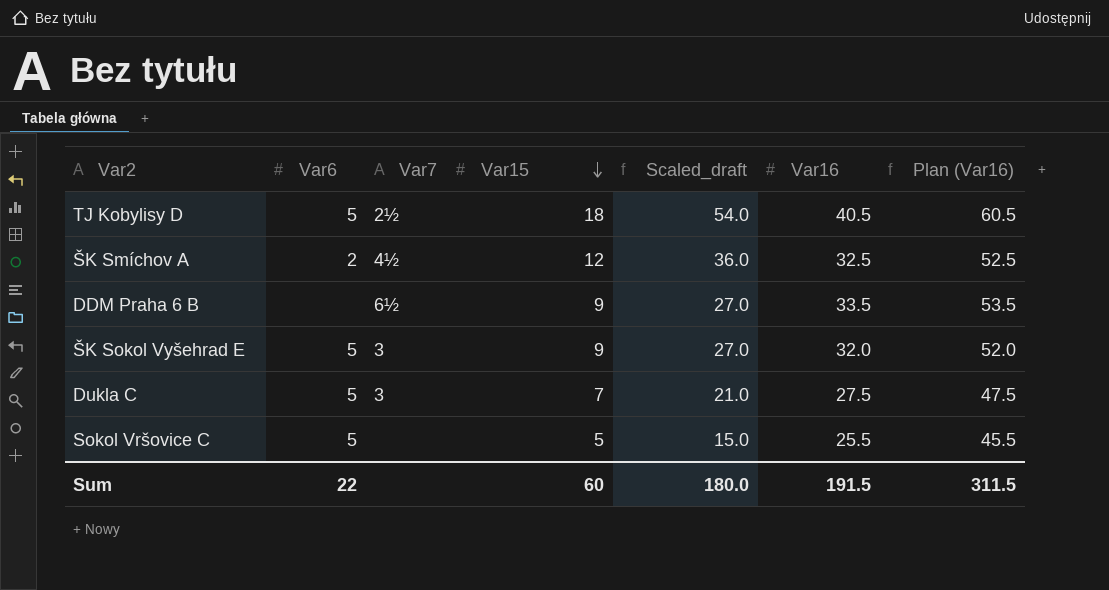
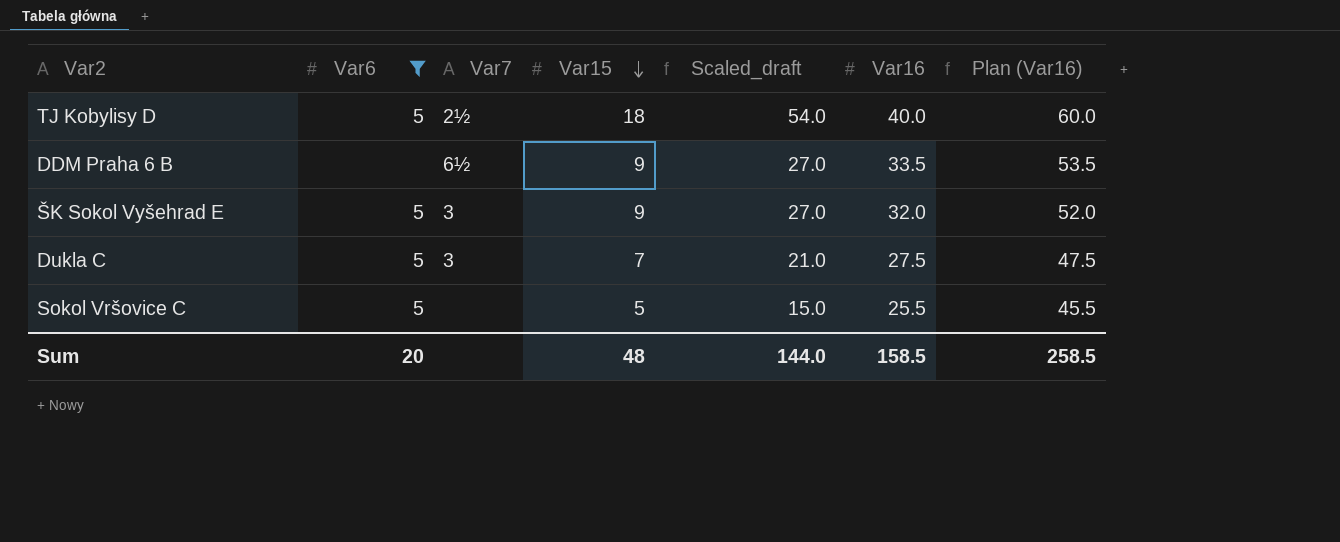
filter: none -> Var6 != 2
TJ Kobylisy D | Var16: 40.5 -> 40.0
TJ Kobylisy D | Plan (Var16): 60.5 -> 60.0
Sum | Var6: 22 -> 20
Sum | Var15: 60 -> 48
Sum | Scaled_draft: 180.0 -> 144.0
Sum | Var16: 191.5 -> 158.5
Sum | Plan (Var16): 311.5 -> 258.5

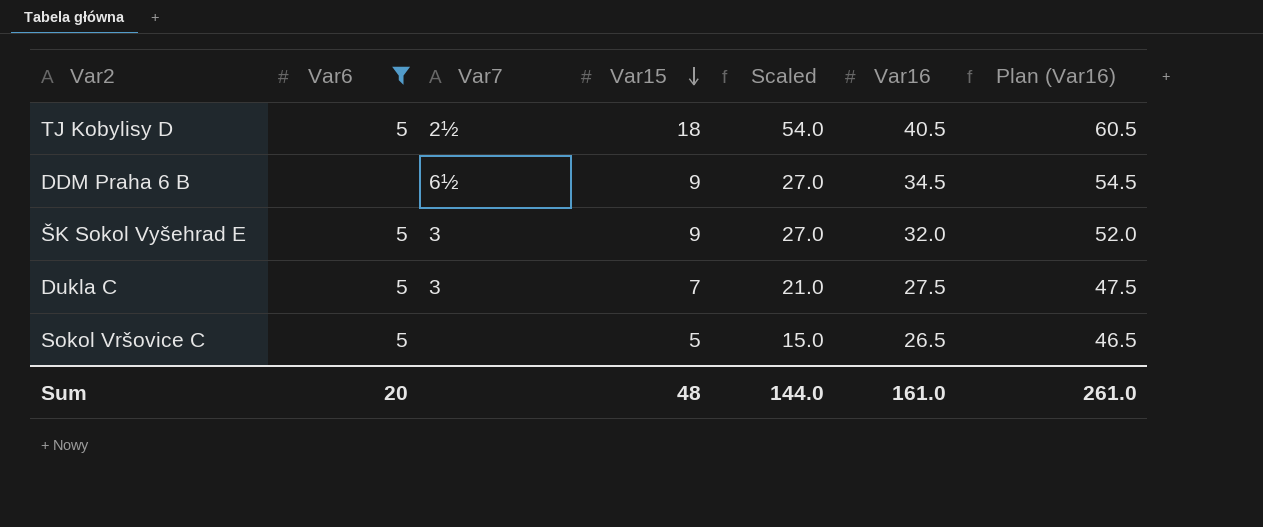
column name: Scaled_draft -> Scaled
TJ Kobylisy D | Var16: 40.0 -> 40.5
TJ Kobylisy D | Plan (Var16): 60.0 -> 60.5
DDM Praha 6 B | Var16: 33.5 -> 34.5
DDM Praha 6 B | Plan (Var16): 53.5 -> 54.5
Sokol Vršovice C | Var16: 25.5 -> 26.5
Sokol Vršovice C | Plan (Var16): 45.5 -> 46.5
Sum | Var16: 158.5 -> 161.0
Sum | Plan (Var16): 258.5 -> 261.0

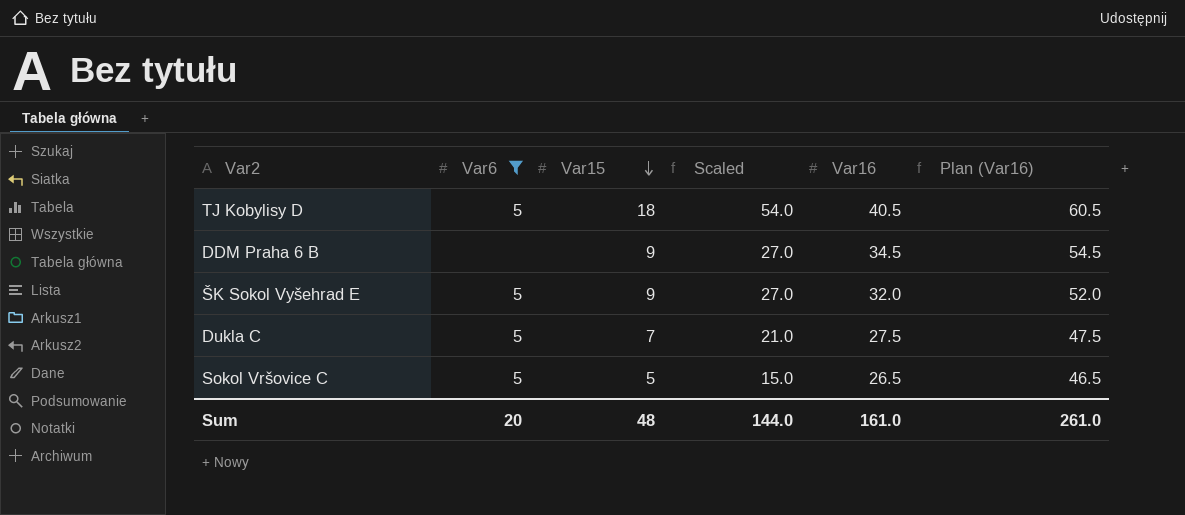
column Var7 | position: 3 -> none

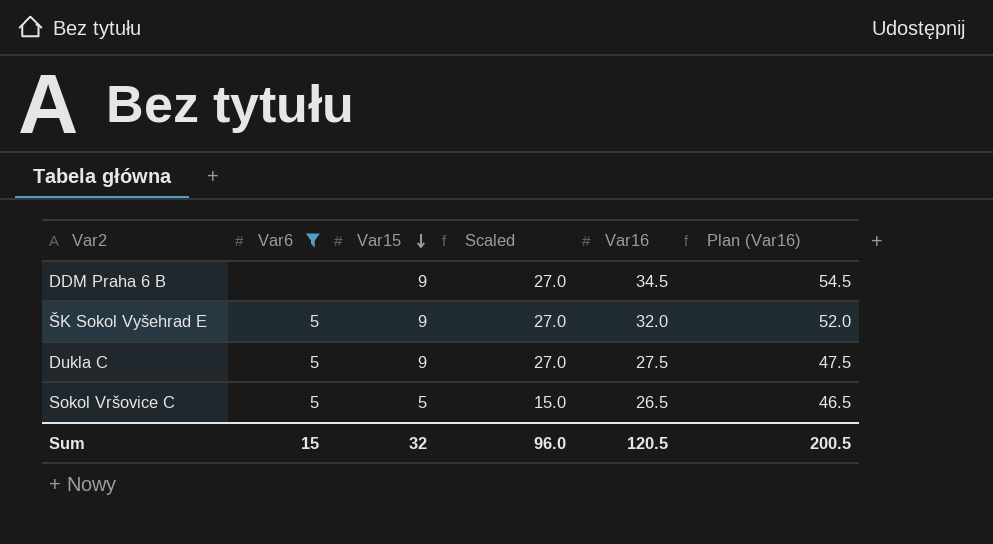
row TJ Kobylisy D: 5 | 18 | 54.0 | 40.5 | 60.5 -> none
Dukla C | Var15: 7 -> 9
Dukla C | Scaled: 21.0 -> 27.0
Sum | Var6: 20 -> 15
Sum | Var15: 48 -> 32
Sum | Scaled: 144.0 -> 96.0
Sum | Var16: 161.0 -> 120.5
Sum | Plan (Var16): 261.0 -> 200.5

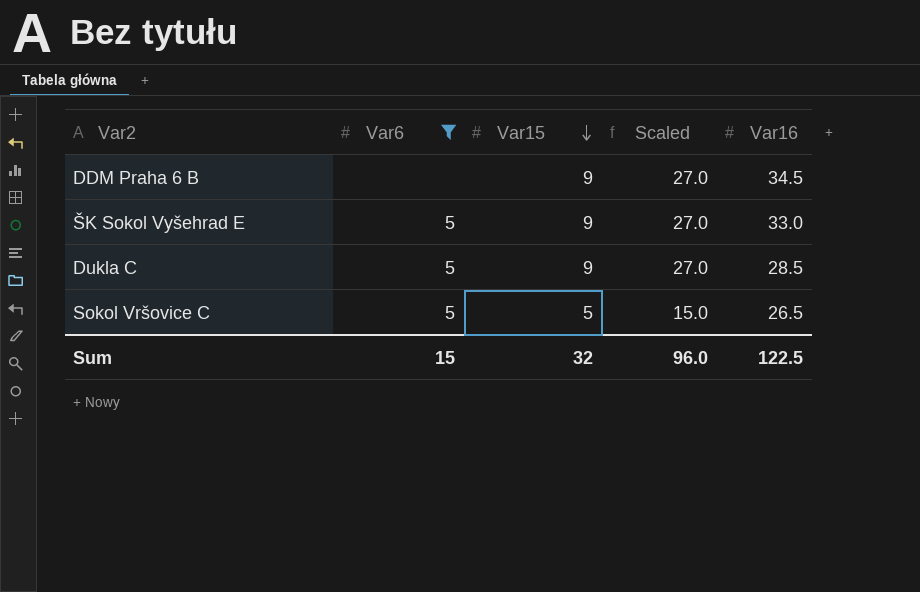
column Plan (Var16) | formula: [Var16] + 20 -> none
ŠK Sokol Vyšehrad E | Var16: 32.0 -> 33.0
Dukla C | Var16: 27.5 -> 28.5
Sum | Var16: 120.5 -> 122.5

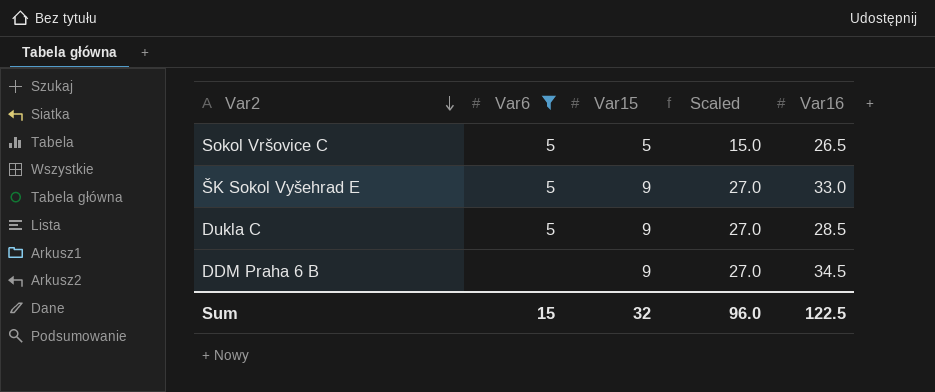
row order: Var15 descending -> Var2 descending

